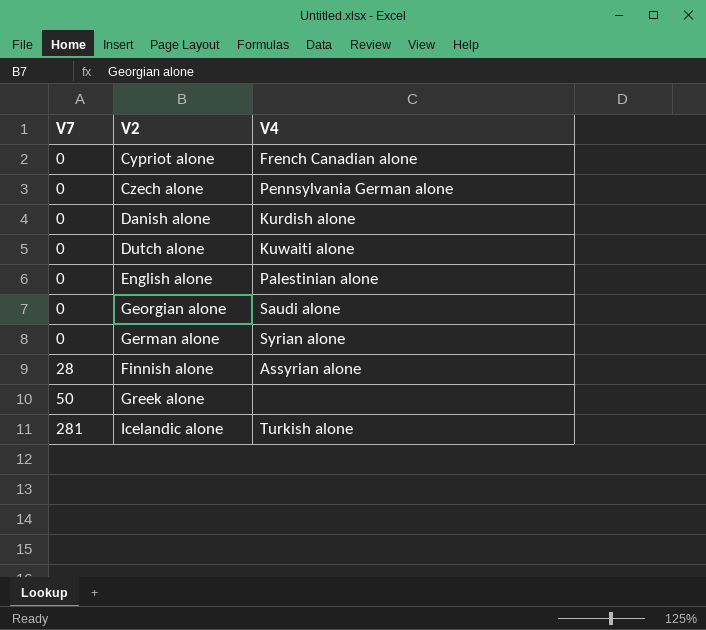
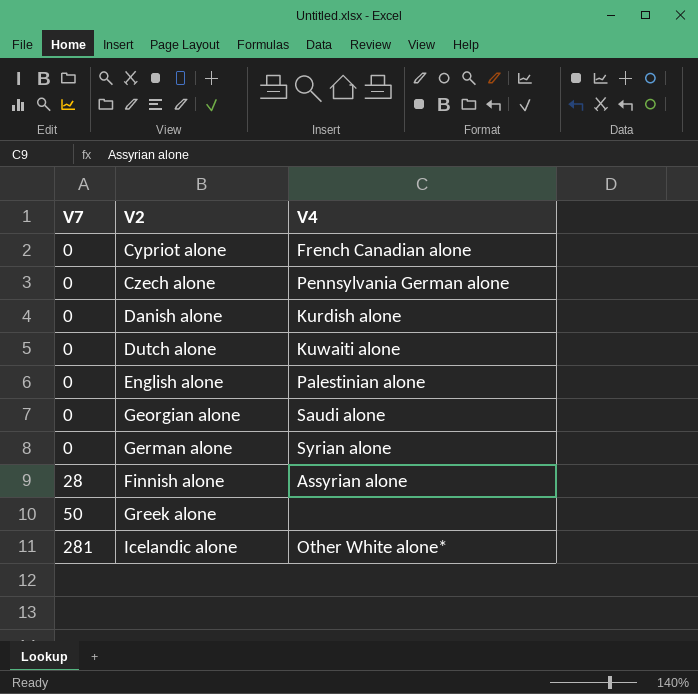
Icelandic alone | V4: Turkish alone -> Other White alone*

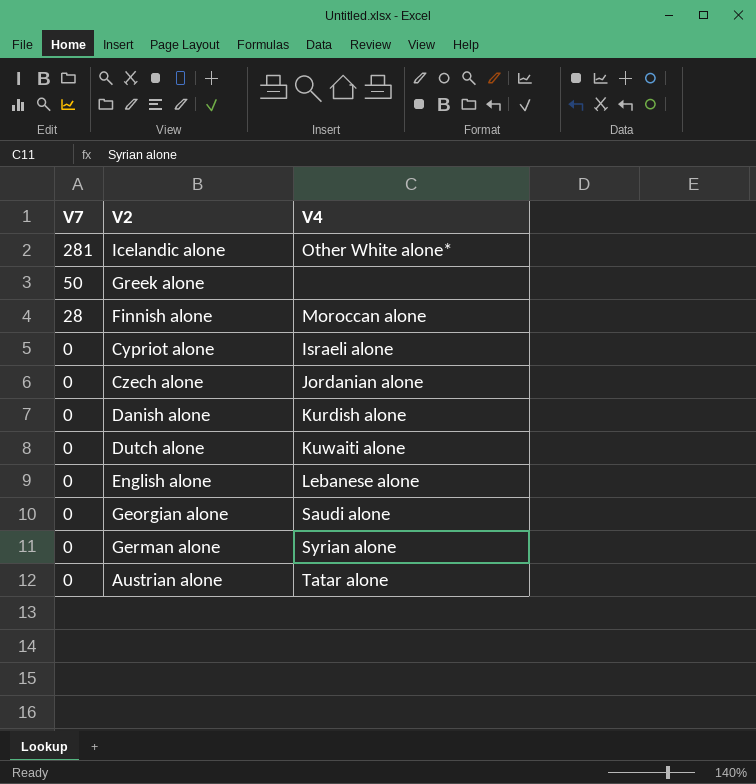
row order: V7 ascending -> V7 descending
Finnish alone | V4: Assyrian alone -> Moroccan alone
Cypriot alone | V4: French Canadian alone -> Israeli alone
Czech alone | V4: Pennsylvania German alone -> Jordanian alone
English alone | V4: Palestinian alone -> Lebanese alone
row Austrian alone: none -> 0 | Tatar alone

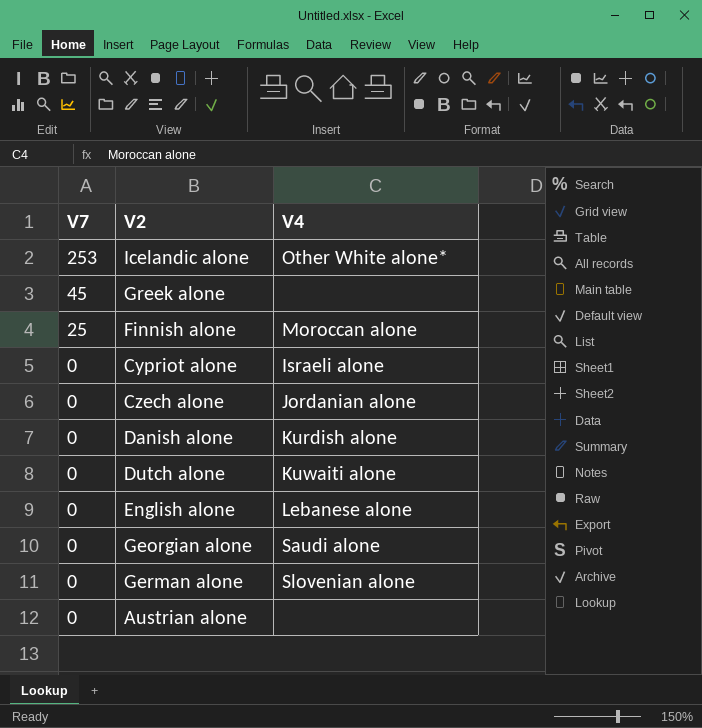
Icelandic alone | V7: 281 -> 253
Greek alone | V7: 50 -> 45
Finnish alone | V7: 28 -> 25
German alone | V4: Syrian alone -> Slovenian alone
Austrian alone | V4: Tatar alone -> none

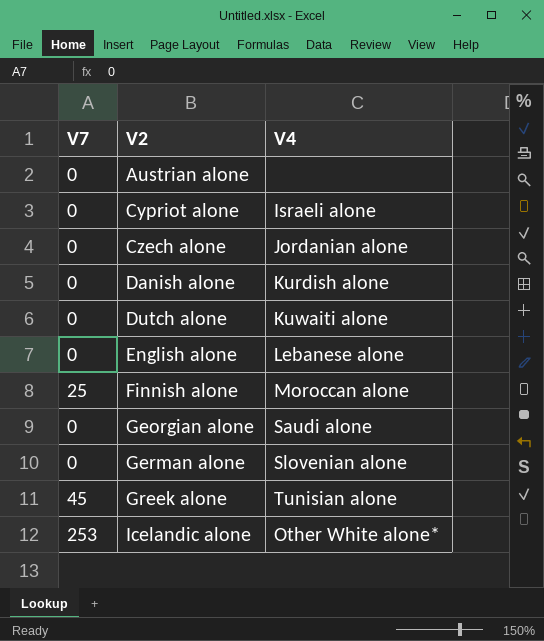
row order: V7 descending -> V2 ascending
Greek alone | V4: none -> Tunisian alone

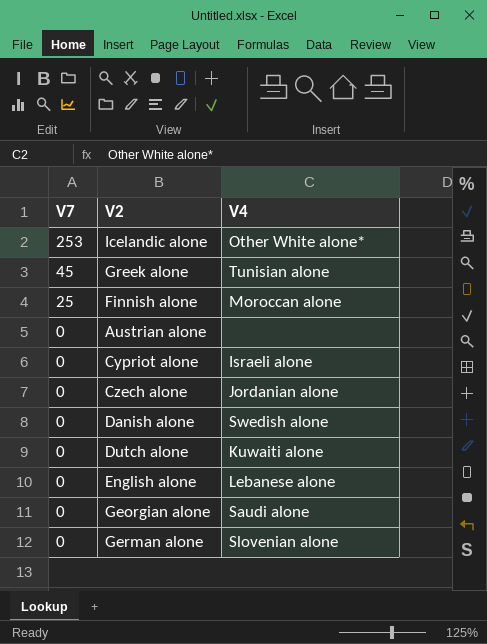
row order: V2 ascending -> V7 descending
Danish alone | V4: Kurdish alone -> Swedish alone

